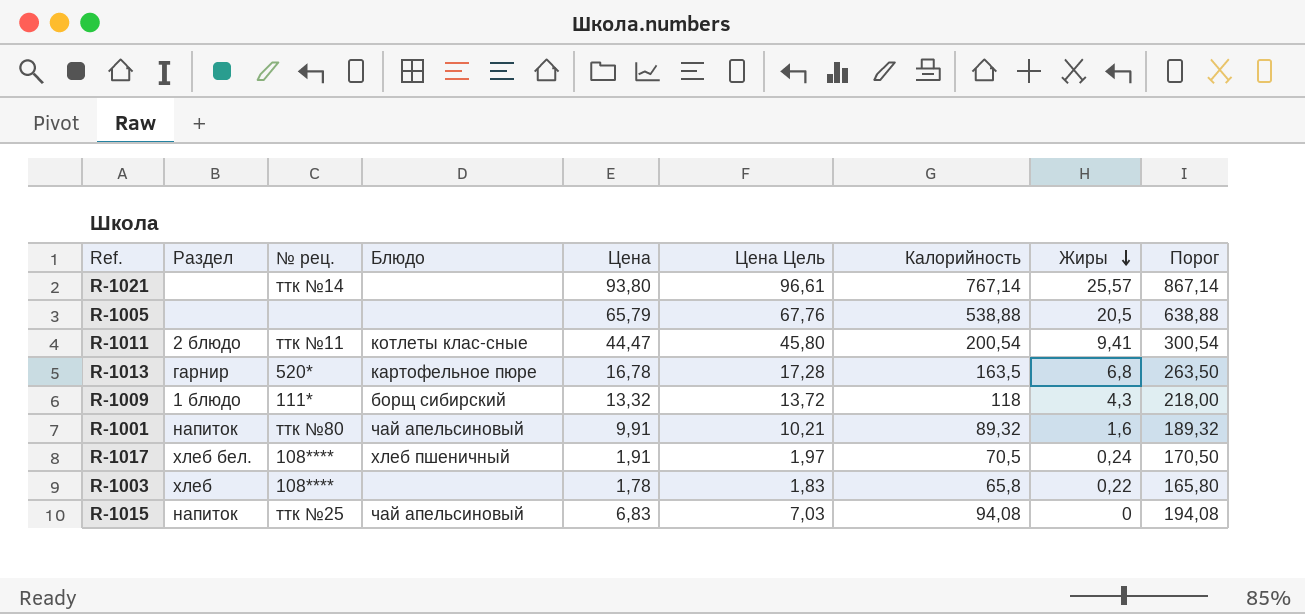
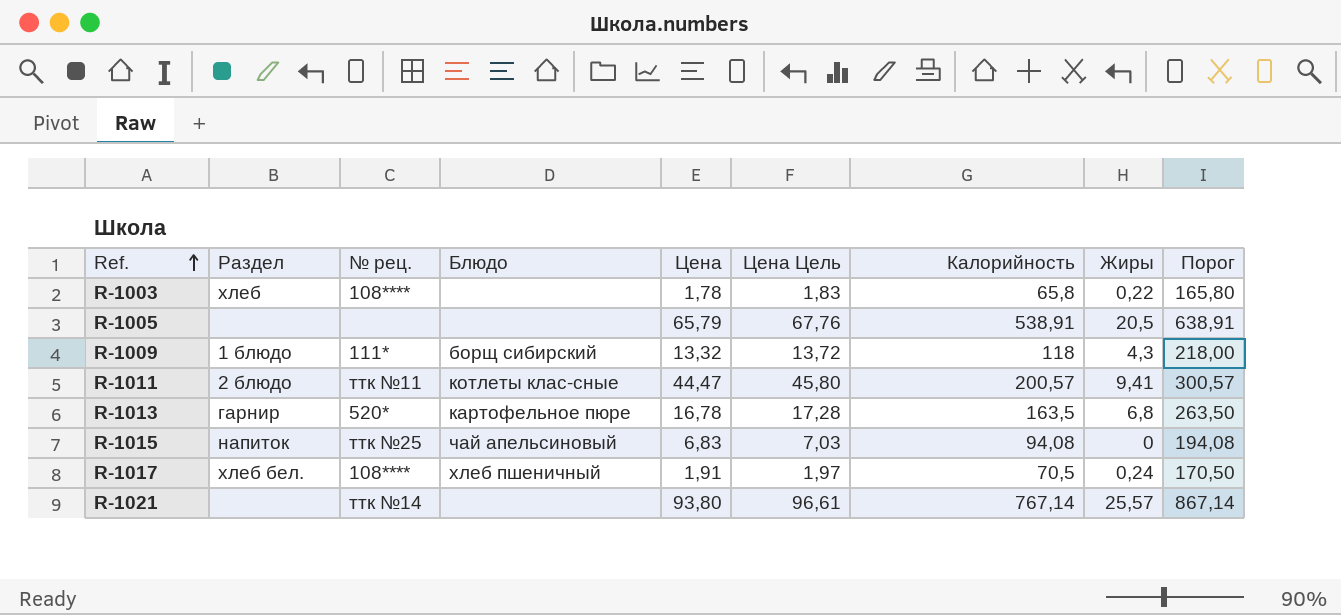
row order: Жиры descending -> Ref. ascending
row R-1001: напиток | ттк №80 | чай апельсиновый | 9,91 | 10,21 | 89,32 | 1,6 | 189,32 -> none
R-1005 | Калорийность: 538,88 -> 538,91
R-1005 | Порог: 638,88 -> 638,91
R-1011 | Калорийность: 200,54 -> 200,57
R-1011 | Порог: 300,54 -> 300,57

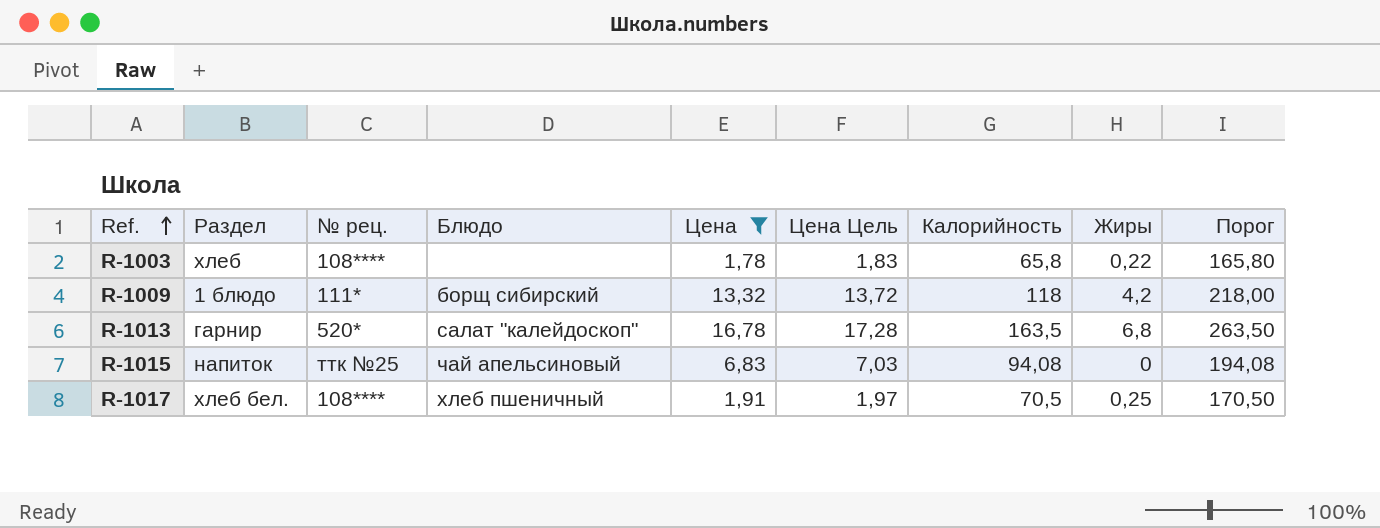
filter: none -> Цена <= 16,78
R-1009 | Жиры: 4,3 -> 4,2
R-1013 | Блюдо: картофельное пюре -> салат "калейдоскоп"
R-1017 | Жиры: 0,24 -> 0,25

